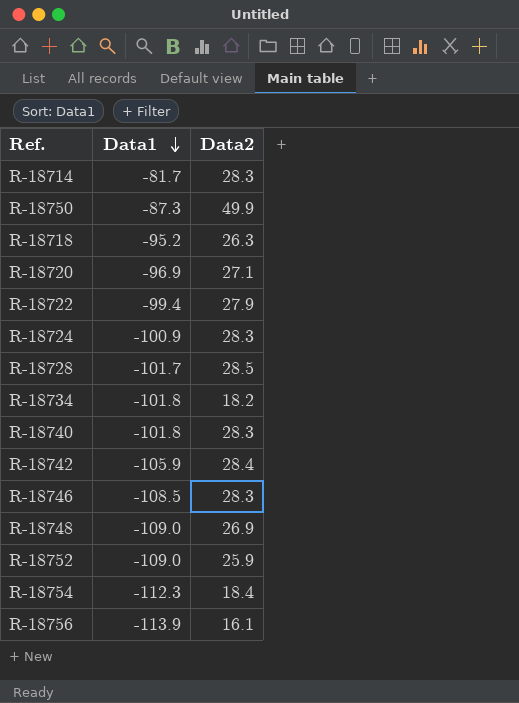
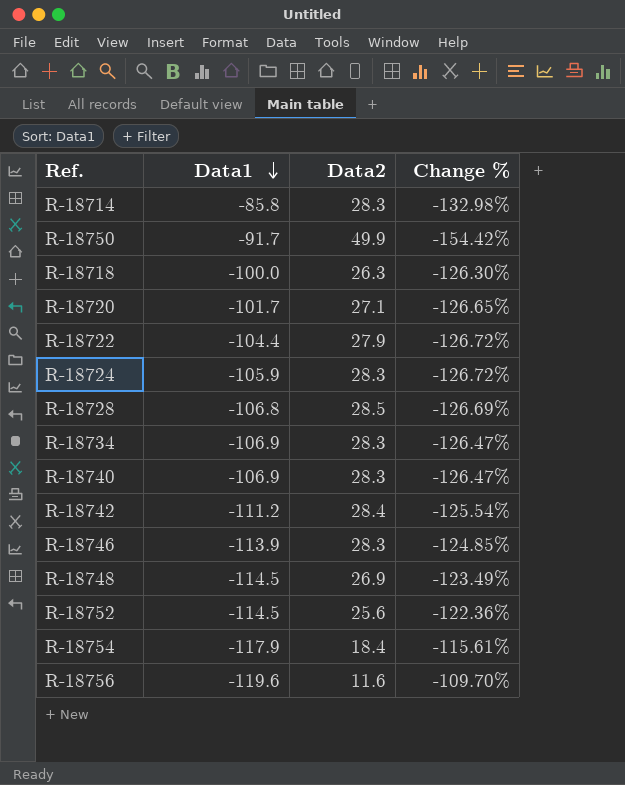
column Change % | formula: none -> ([Data2] - [Data1]) / [Data1]
R-18714 | Data1: -81.7 -> -85.8
R-18750 | Data1: -87.3 -> -91.7
R-18718 | Data1: -95.2 -> -100.0
R-18720 | Data1: -96.9 -> -101.7
R-18722 | Data1: -99.4 -> -104.4
R-18724 | Data1: -100.9 -> -105.9
R-18728 | Data1: -101.7 -> -106.8
R-18734 | Data1: -101.8 -> -106.9
R-18734 | Data2: 18.2 -> 28.3
R-18740 | Data1: -101.8 -> -106.9
R-18742 | Data1: -105.9 -> -111.2
R-18746 | Data1: -108.5 -> -113.9
R-18748 | Data1: -109.0 -> -114.5
R-18752 | Data1: -109.0 -> -114.5
R-18752 | Data2: 25.9 -> 25.6
R-18754 | Data1: -112.3 -> -117.9
R-18756 | Data1: -113.9 -> -119.6
R-18756 | Data2: 16.1 -> 11.6

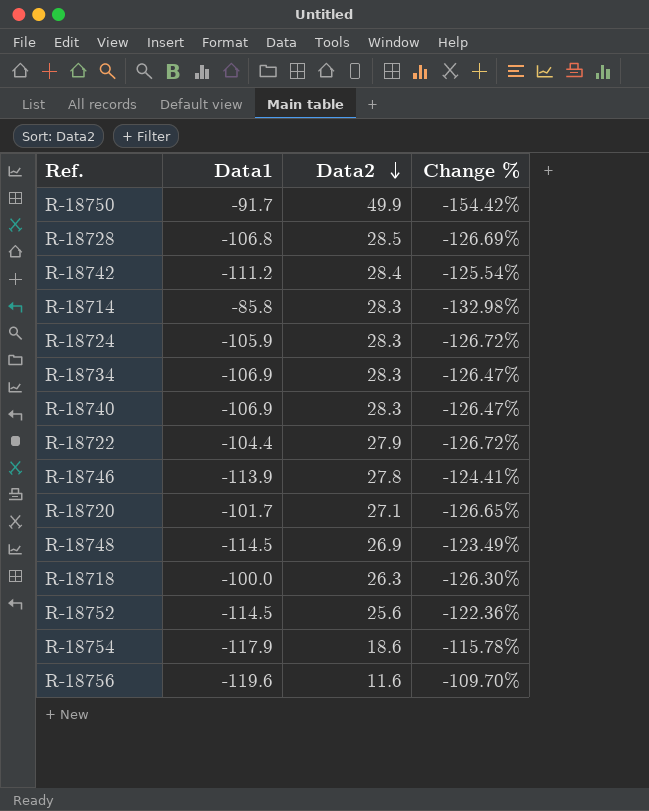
row order: Data1 descending -> Data2 descending
R-18746 | Data2: 28.3 -> 27.8
R-18746 | Change %: -124.85% -> -124.41%
R-18754 | Data2: 18.4 -> 18.6
R-18754 | Change %: -115.61% -> -115.78%

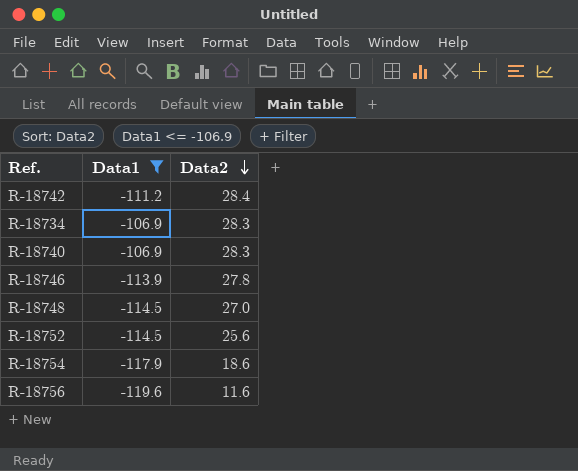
filter: none -> Data1 <= -106.9
column Change % | formula: ([Data2] - [Data1]) / [Data1] -> none
R-18748 | Data2: 26.9 -> 27.0

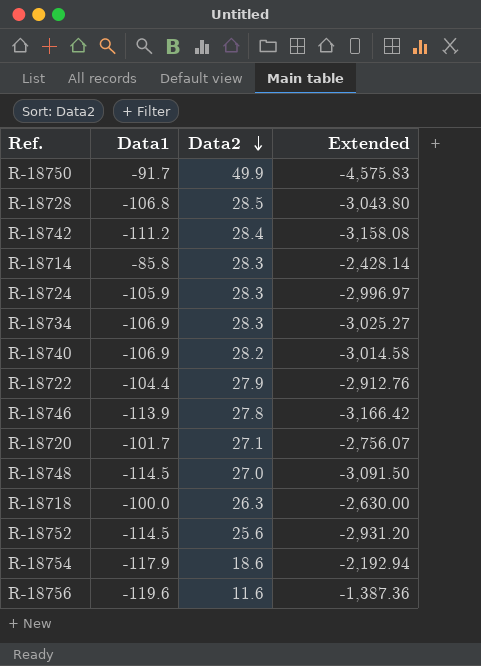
filter: Data1 <= -106.9 -> none
column Extended | formula: none -> [Data1] * [Data2]
R-18740 | Data2: 28.3 -> 28.2

